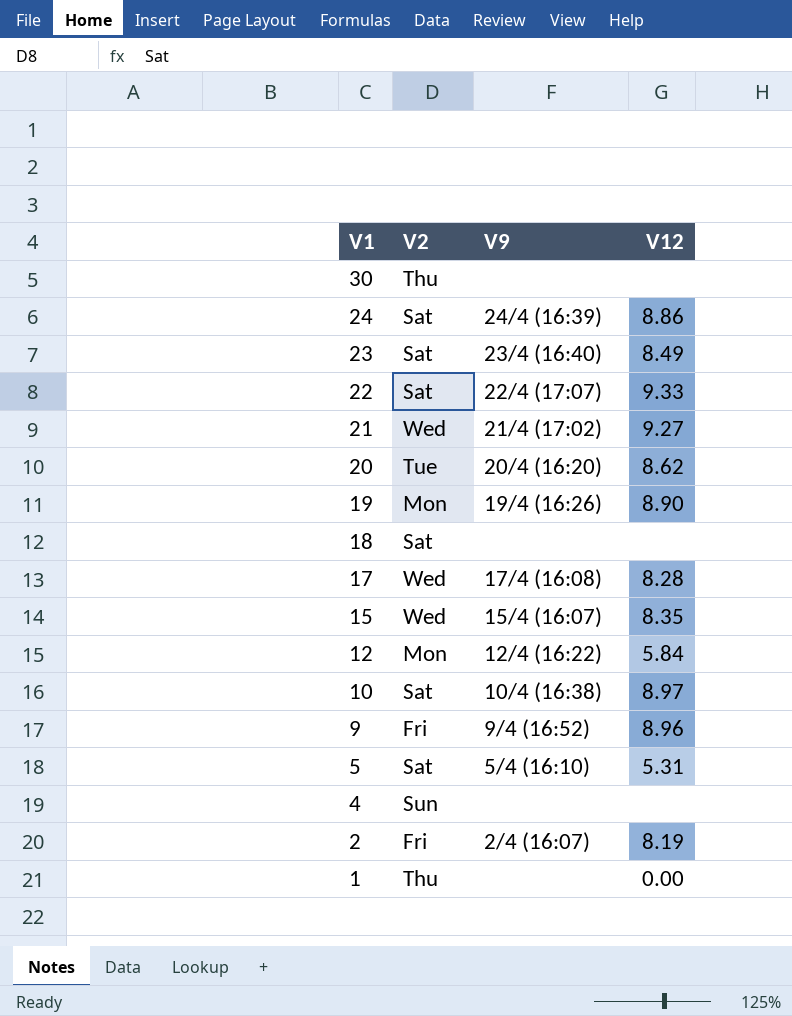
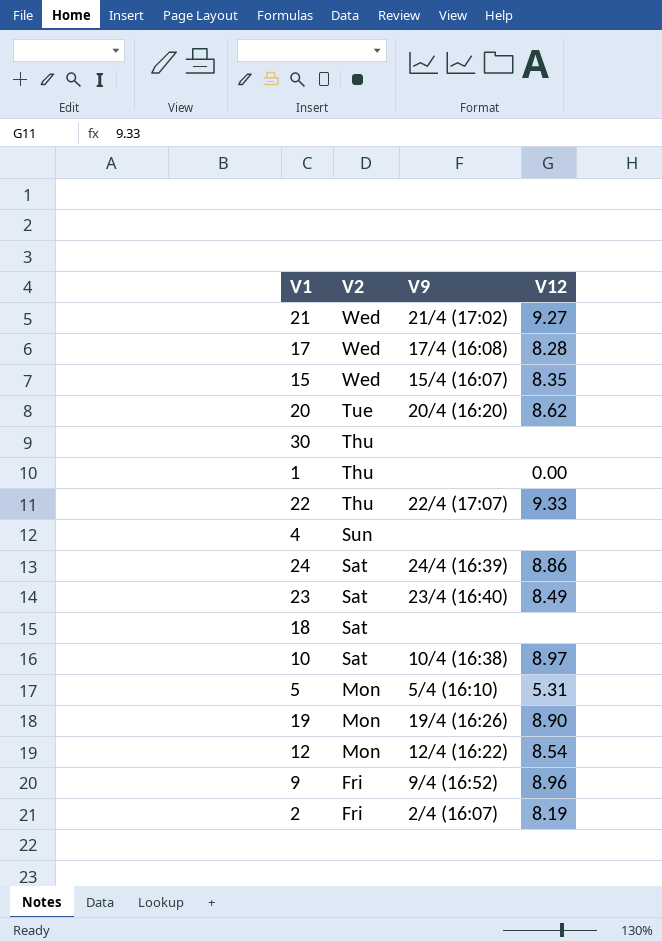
row order: V1 descending -> V2 descending
22 | V2: Sat -> Thu
5 | V2: Sat -> Mon
12 | V12: 5.84 -> 8.54

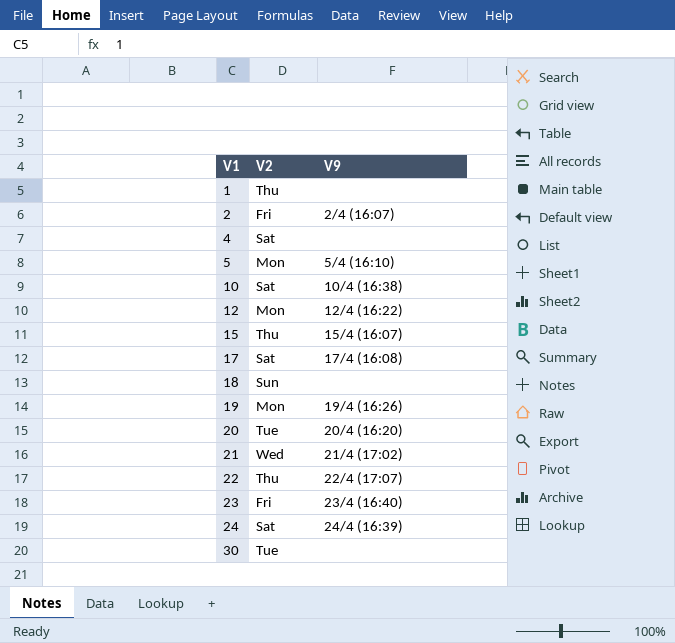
row order: V2 descending -> V1 ascending
column V12 | position: 4 -> none
row 9: Fri | 9/4 (16:52) | 8.96 -> none
4 | V2: Sun -> Sat
15 | V2: Wed -> Thu
17 | V2: Wed -> Sat
18 | V2: Sat -> Sun
23 | V2: Sat -> Fri
30 | V2: Thu -> Tue

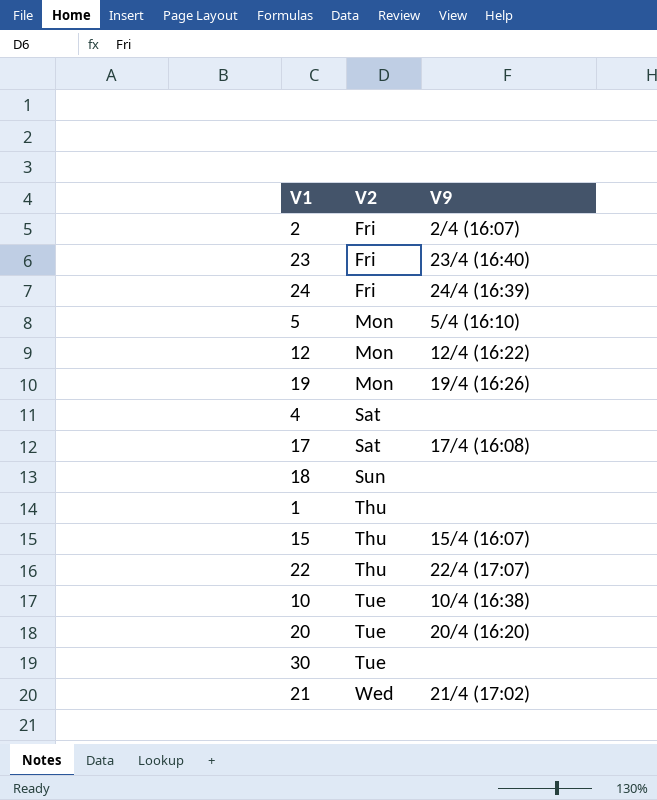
row order: V1 ascending -> V2 ascending
24 | V2: Sat -> Fri
10 | V2: Sat -> Tue

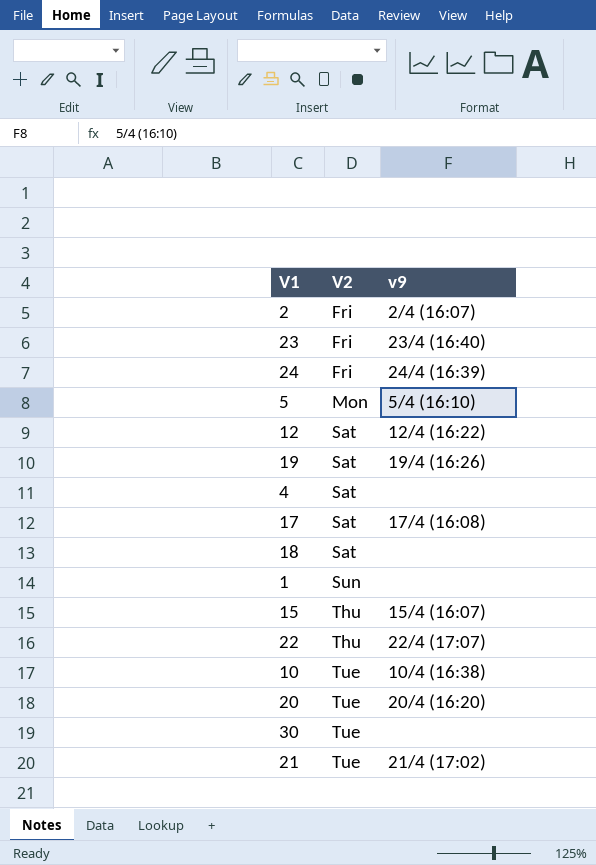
column name: V9 -> v9
12 | V2: Mon -> Sat
19 | V2: Mon -> Sat
18 | V2: Sun -> Sat
1 | V2: Thu -> Sun
21 | V2: Wed -> Tue

